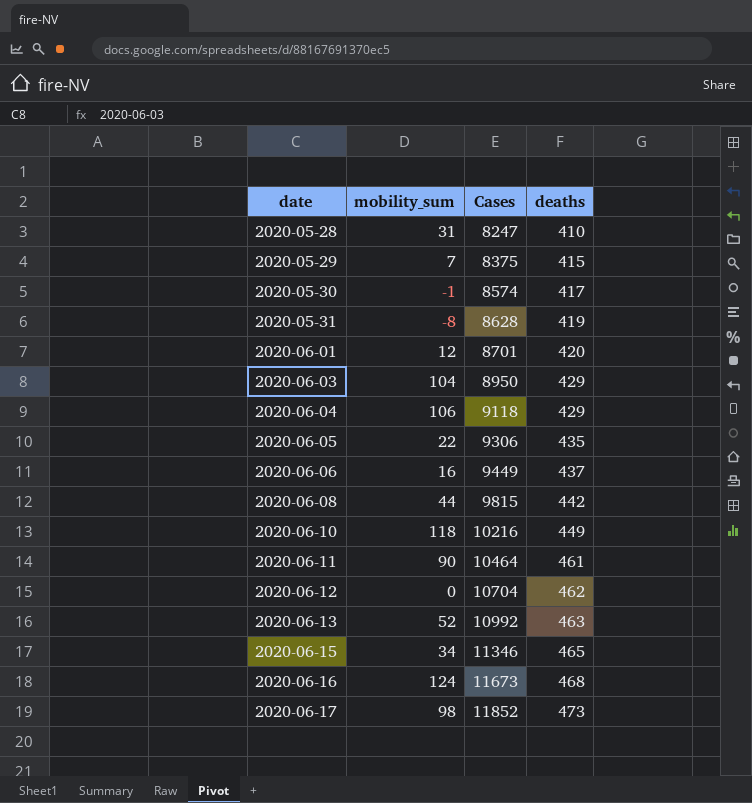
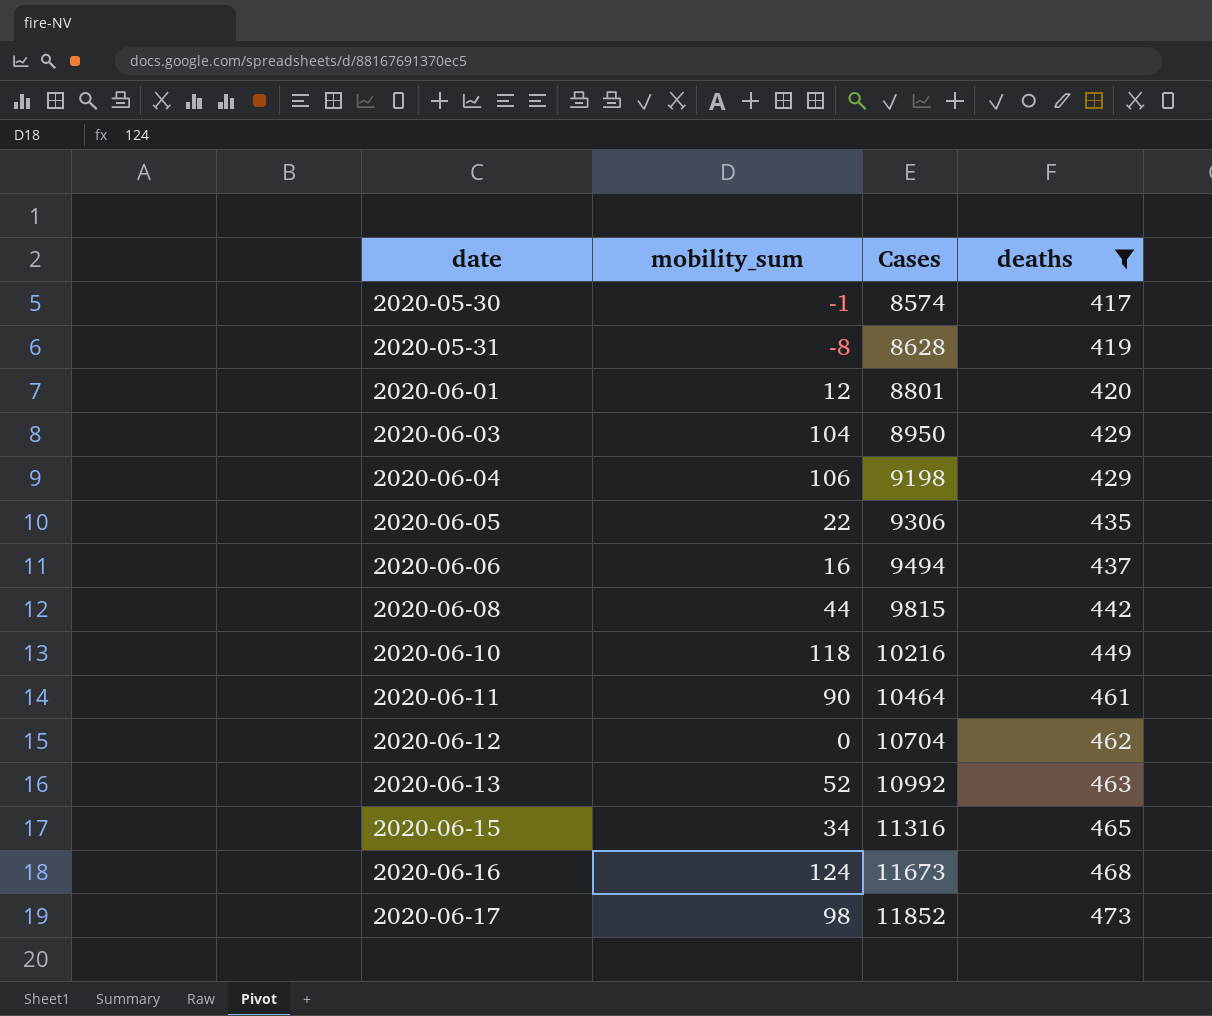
filter: none -> deaths >= 417
2020-06-01 | Cases: 8701 -> 8801
2020-06-04 | Cases: 9118 -> 9198
2020-06-06 | Cases: 9449 -> 9494
2020-06-15 | Cases: 11346 -> 11316

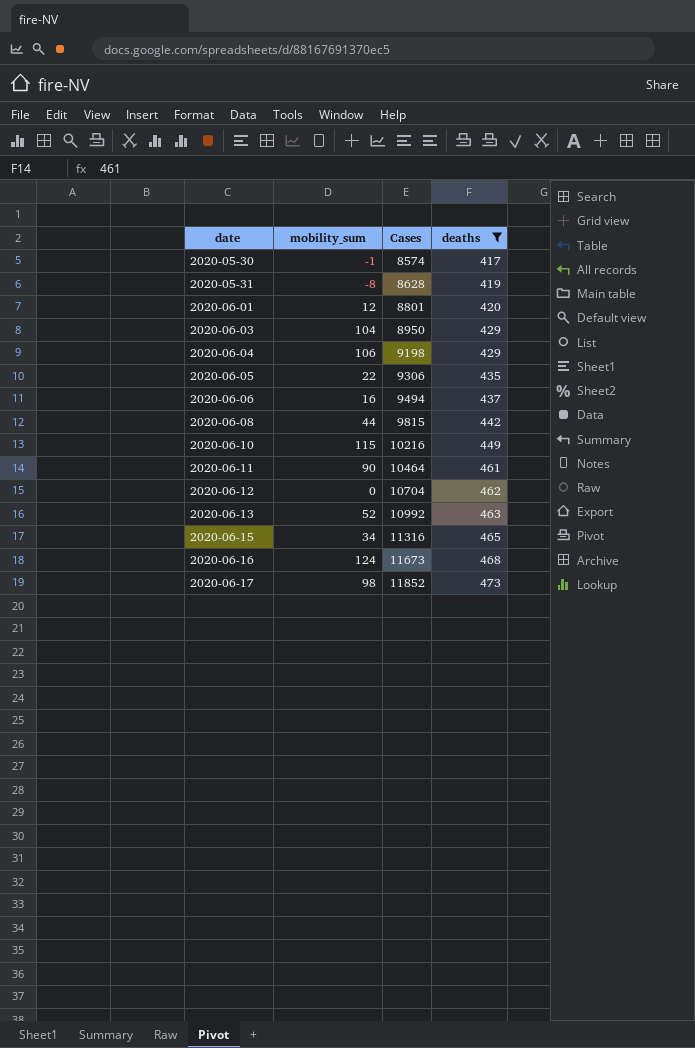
2020-06-10 | mobility_sum: 118 -> 115

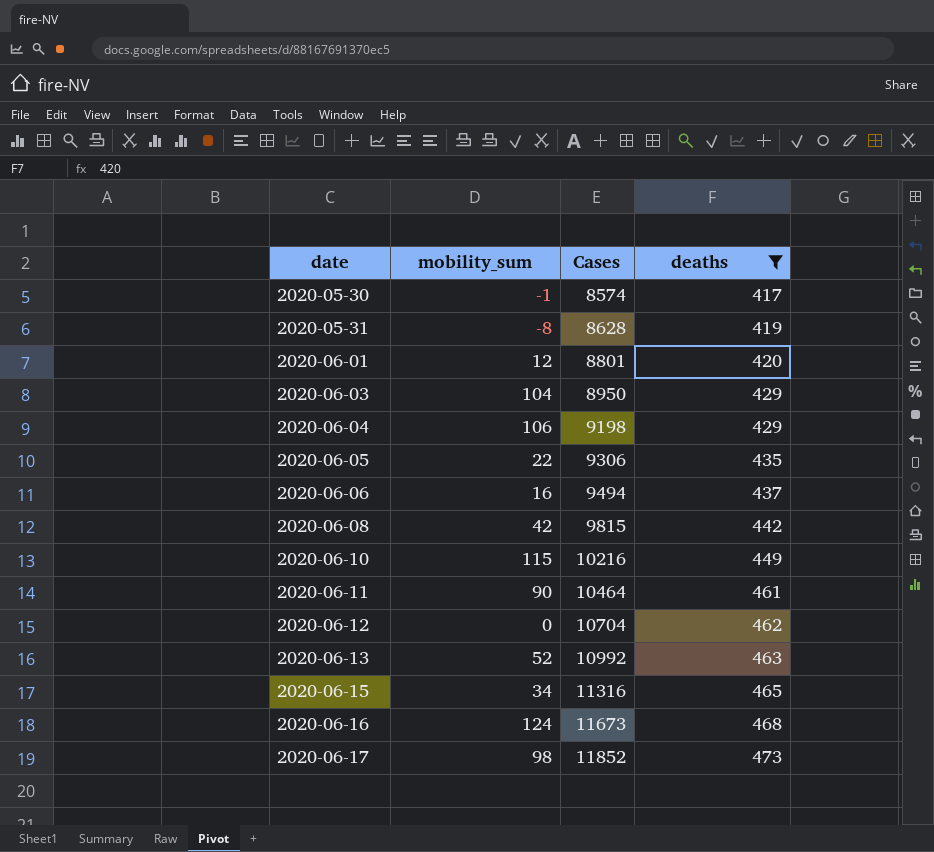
2020-06-08 | mobility_sum: 44 -> 42

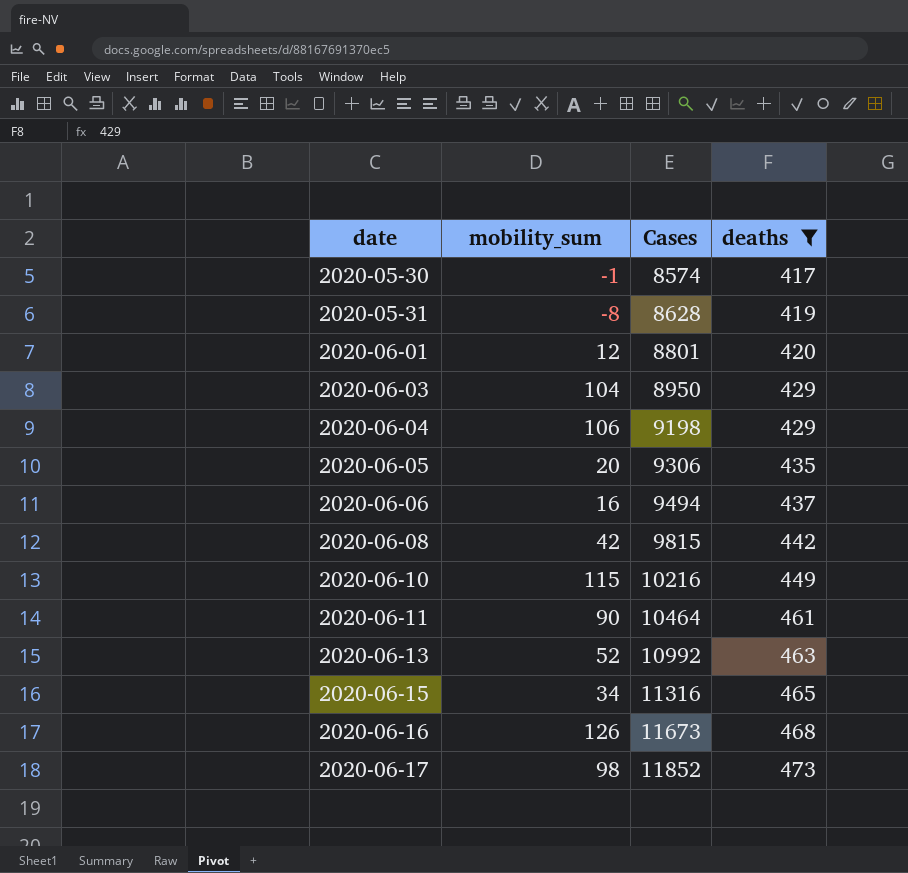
row 2020-06-12: 0 | 10704 | 462 -> none
2020-06-05 | mobility_sum: 22 -> 20
2020-06-16 | mobility_sum: 124 -> 126

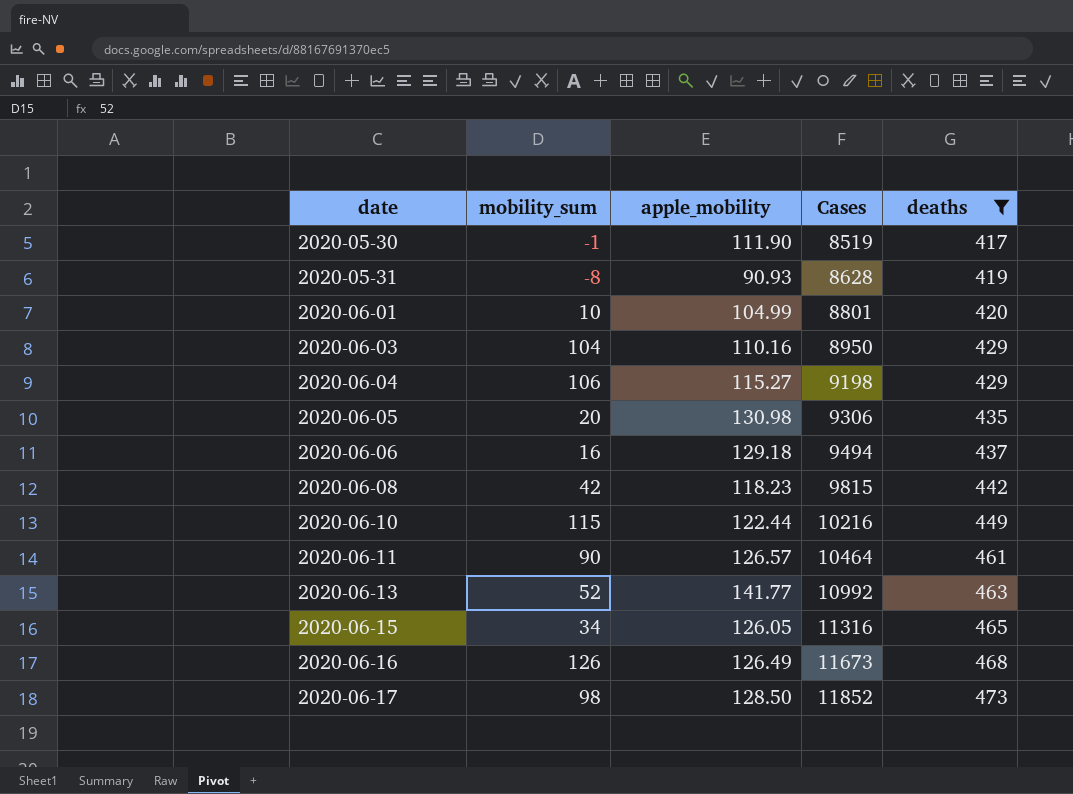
column apple_mobility | position: none -> 3
2020-05-30 | Cases: 8574 -> 8519
2020-06-01 | mobility_sum: 12 -> 10

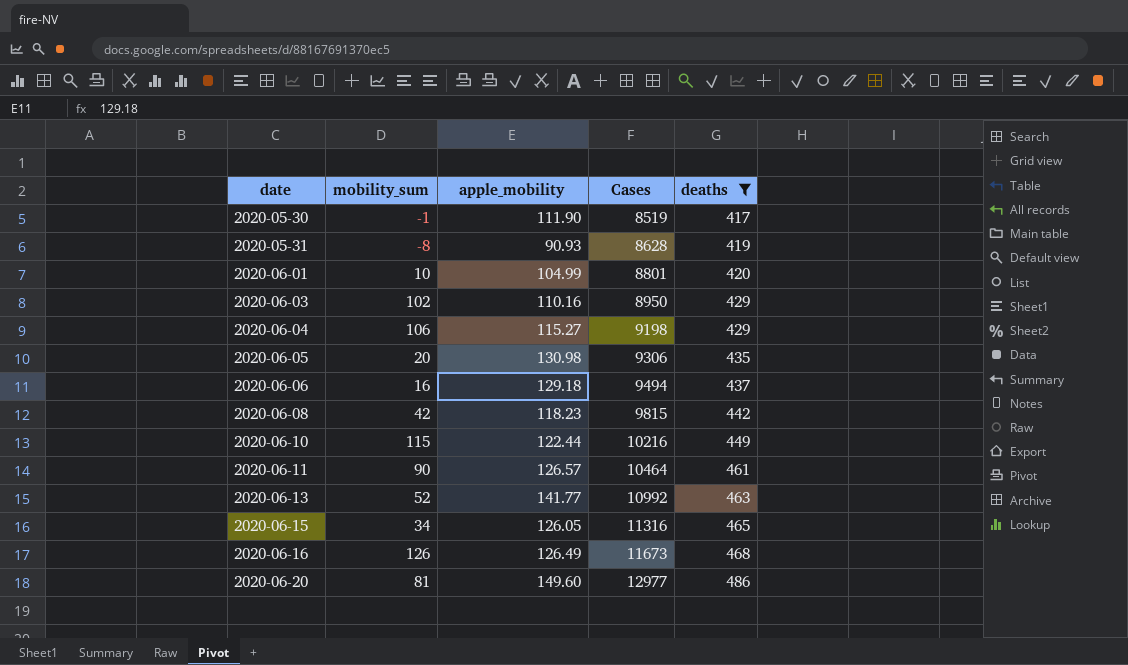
row 2020-06-17: 98 | 128.50 | 11852 | 473 -> none
2020-06-03 | mobility_sum: 104 -> 102
row 2020-06-20: none -> 81 | 149.60 | 12977 | 486

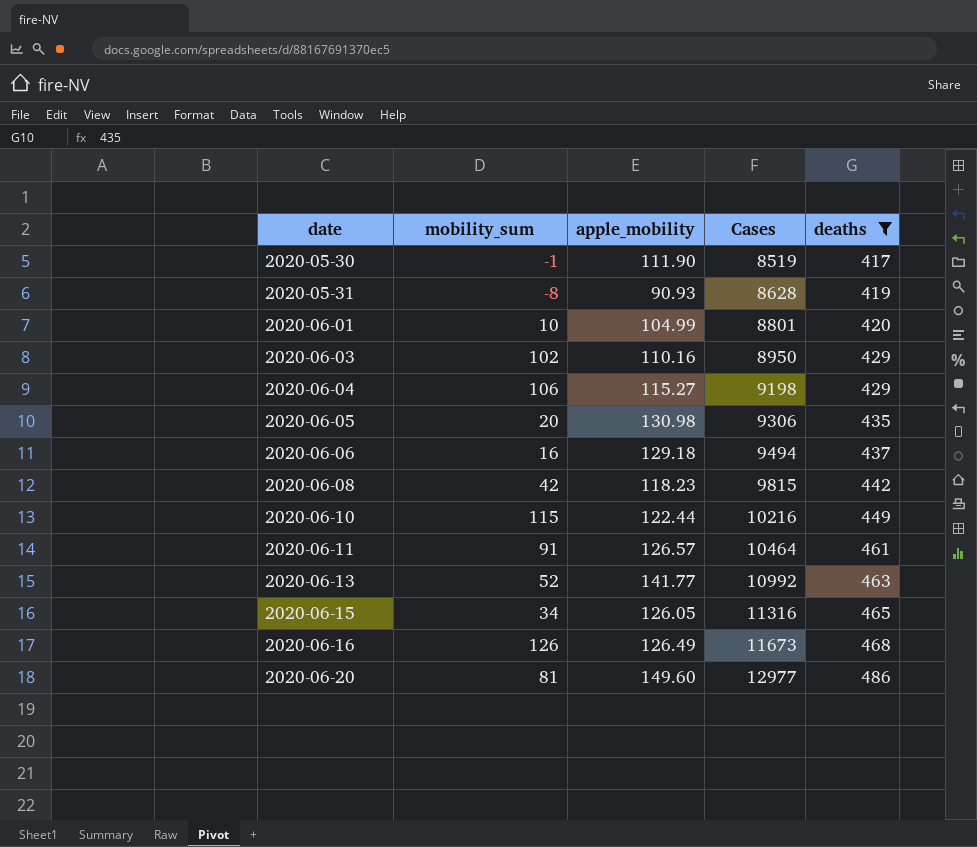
2020-06-11 | mobility_sum: 90 -> 91

